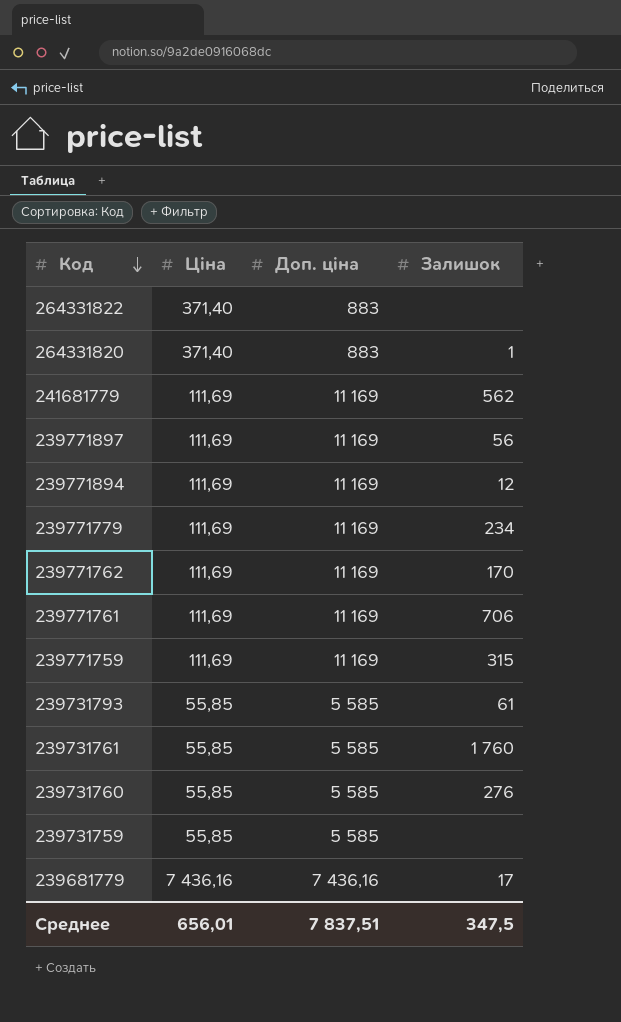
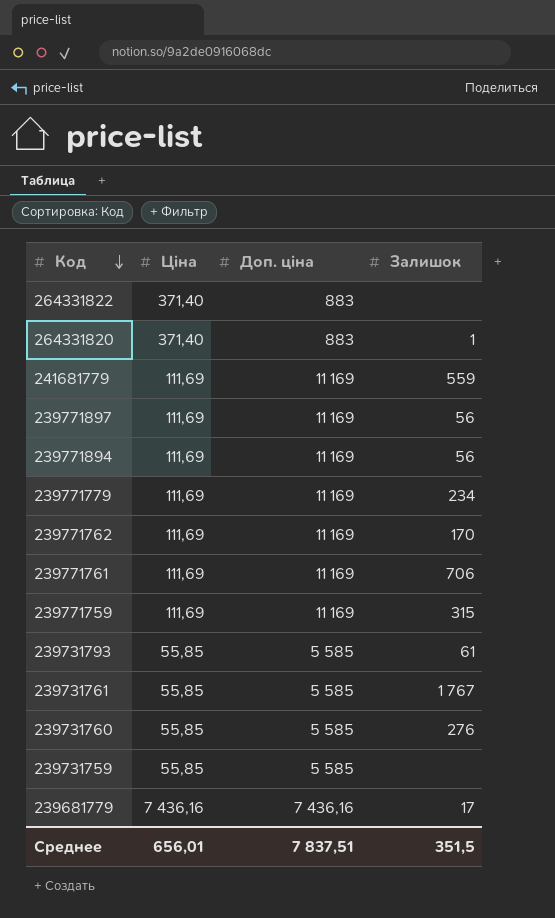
241681779 | Залишок: 562 -> 559
239771894 | Залишок: 12 -> 56
239731761 | Залишок: 1 760 -> 1 767
Среднее | Залишок: 347,5 -> 351,5

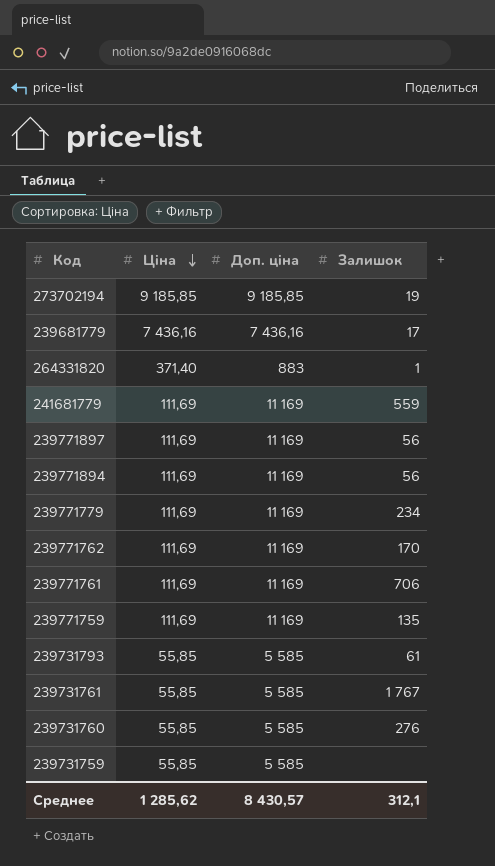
row order: Код descending -> Ціна descending
row 264331822: 371,40 | 883 | none -> none
row 273702194: none -> 9 185,85 | 9 185,85 | 19
239771759 | Залишок: 315 -> 135
Среднее | Ціна: 656,01 -> 1 285,62
Среднее | Доп. ціна: 7 837,51 -> 8 430,57
Среднее | Залишок: 351,5 -> 312,1

